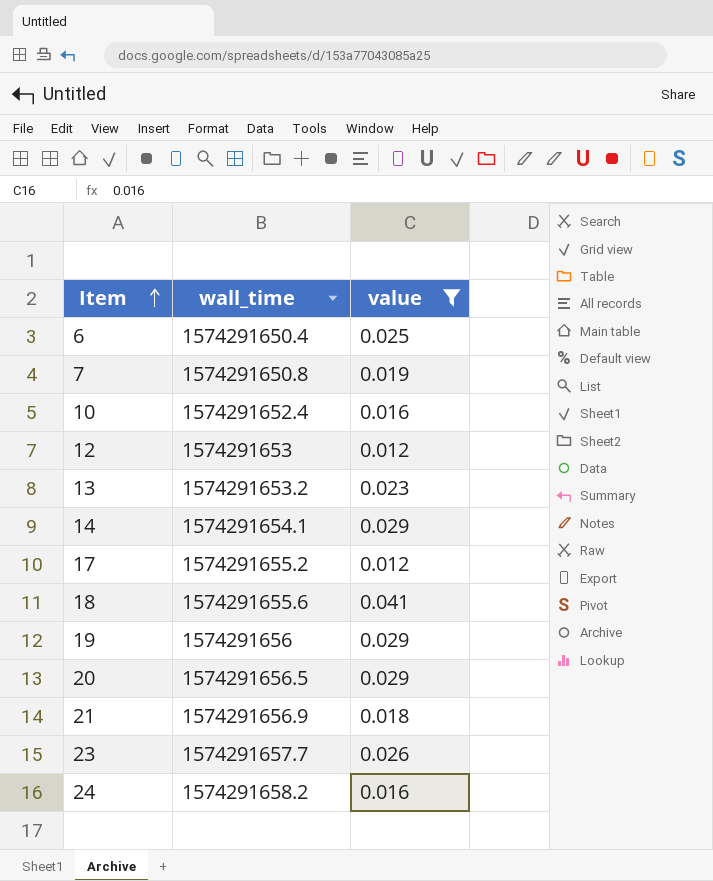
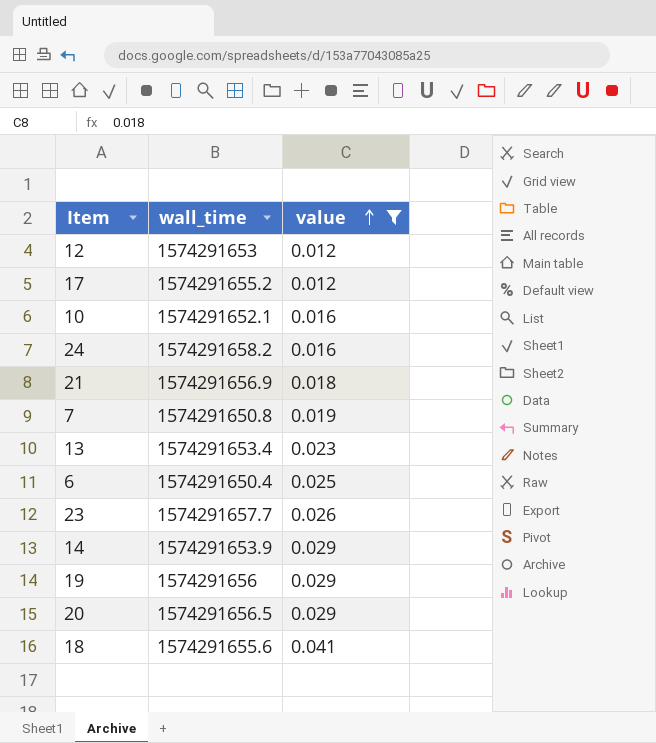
row order: Item ascending -> value ascending
10 | wall_time: 1574291652.4 -> 1574291652.1
13 | wall_time: 1574291653.2 -> 1574291653.4
14 | wall_time: 1574291654.1 -> 1574291653.9

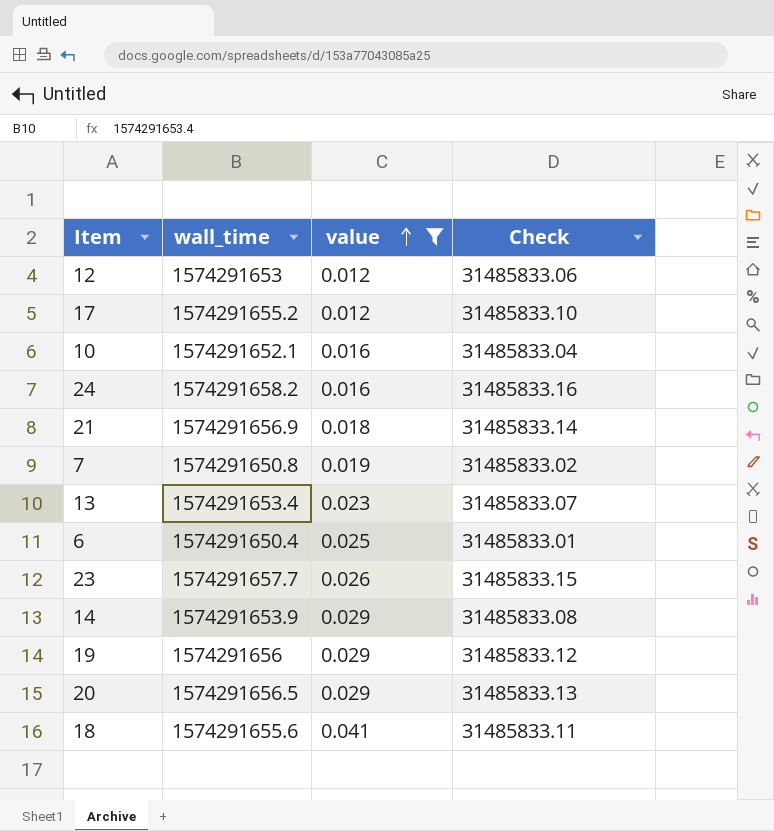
column Check | formula: none -> [wall_time] * 0.02

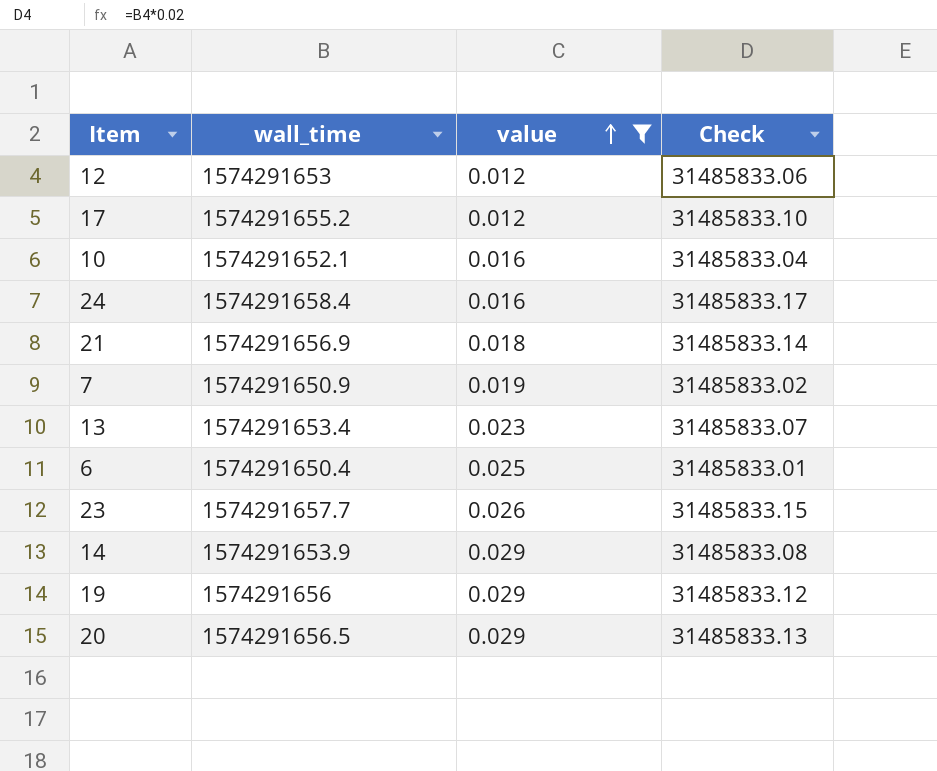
row 18: 1574291655.6 | 0.041 | 31485833.11 -> none
24 | wall_time: 1574291658.2 -> 1574291658.4
24 | Check: 31485833.16 -> 31485833.17
7 | wall_time: 1574291650.8 -> 1574291650.9

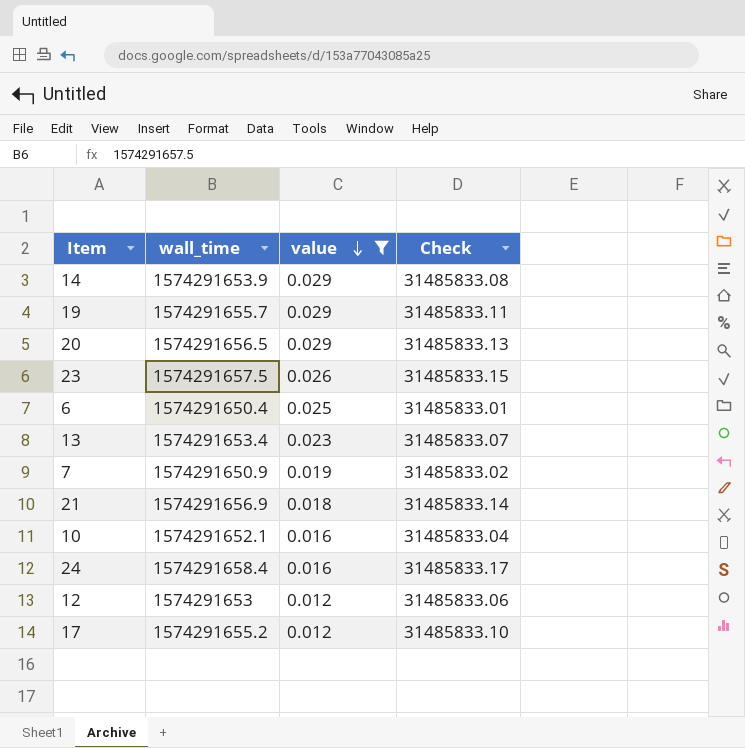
row order: value ascending -> value descending
19 | wall_time: 1574291656 -> 1574291655.7
19 | Check: 31485833.12 -> 31485833.11
23 | wall_time: 1574291657.7 -> 1574291657.5

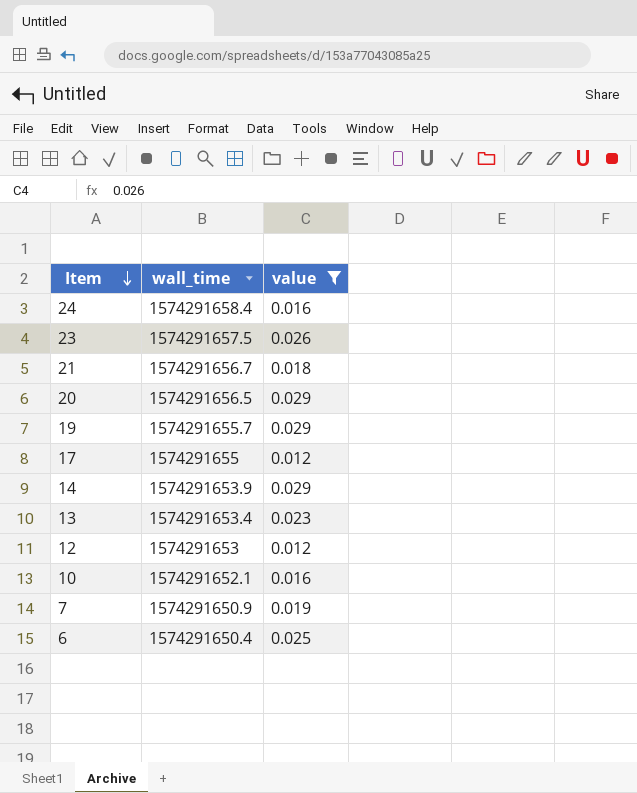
row order: value descending -> Item descending
column Check | formula: [wall_time] * 0.02 -> none
21 | wall_time: 1574291656.9 -> 1574291656.7
17 | wall_time: 1574291655.2 -> 1574291655

